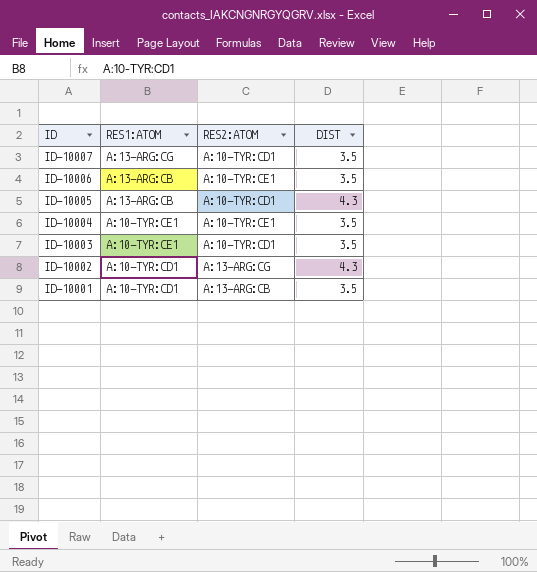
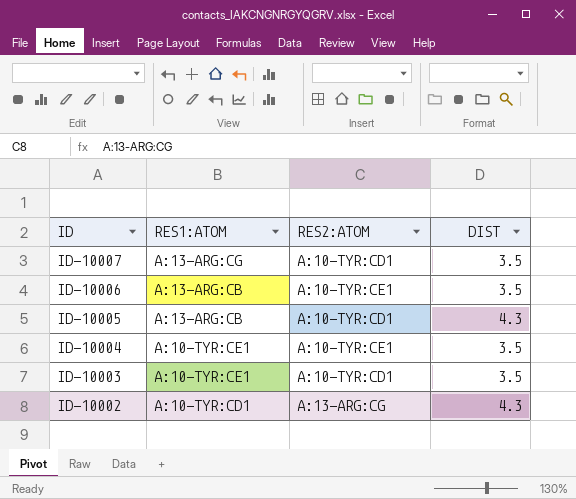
row ID-10001: A:10-TYR:CD1 | A:13-ARG:CB | 3.5 -> none

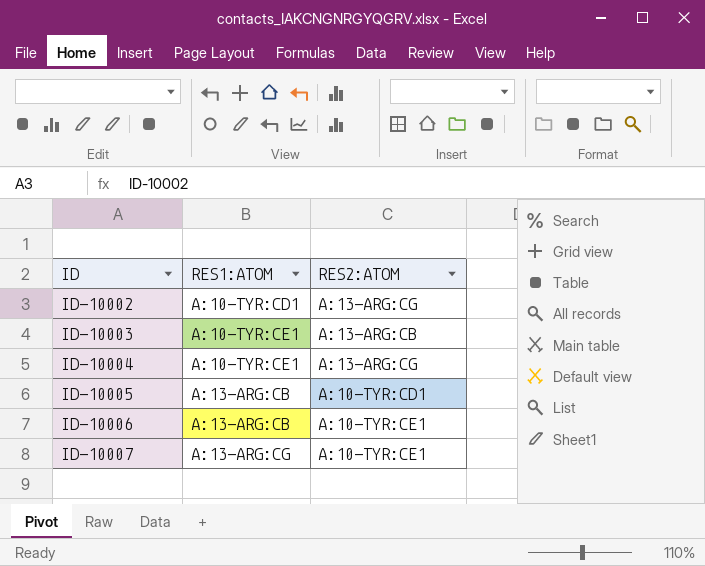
row order: ID descending -> ID ascending
column DIST | position: 4 -> none
ID-10003 | RES2:ATOM: A:10-TYR:CD1 -> A:13-ARG:CB
ID-10004 | RES2:ATOM: A:10-TYR:CE1 -> A:13-ARG:CG
ID-10007 | RES2:ATOM: A:10-TYR:CD1 -> A:10-TYR:CE1

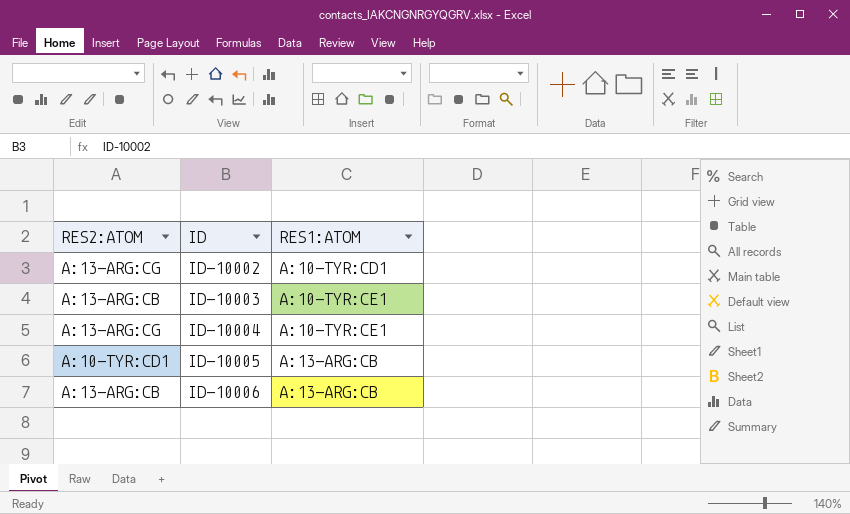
column RES2:ATOM | position: 3 -> 1
row ID-10007: A:13-ARG:CG | A:10-TYR:CE1 -> none
ID-10006 | RES2:ATOM: A:10-TYR:CE1 -> A:13-ARG:CB

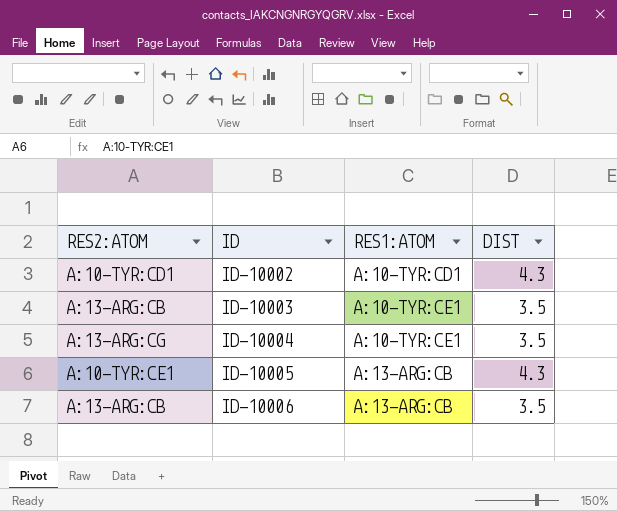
column DIST | position: none -> 4
ID-10002 | RES2:ATOM: A:13-ARG:CG -> A:10-TYR:CD1
ID-10005 | RES2:ATOM: A:10-TYR:CD1 -> A:10-TYR:CE1

